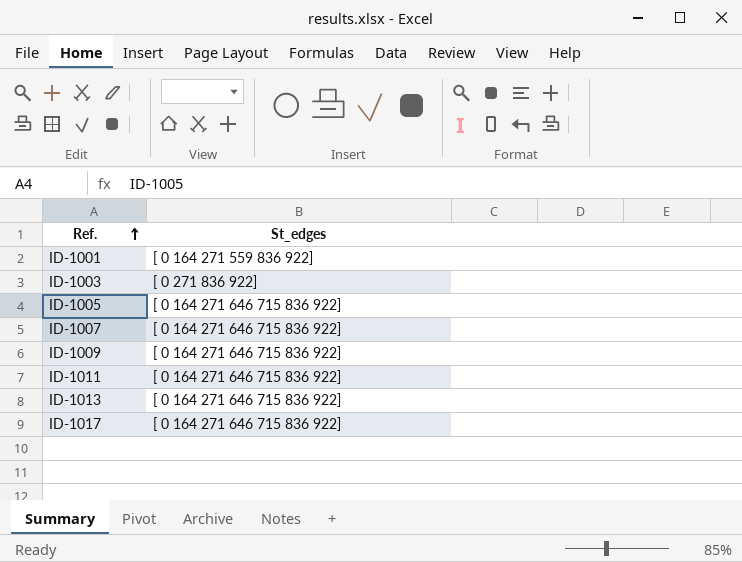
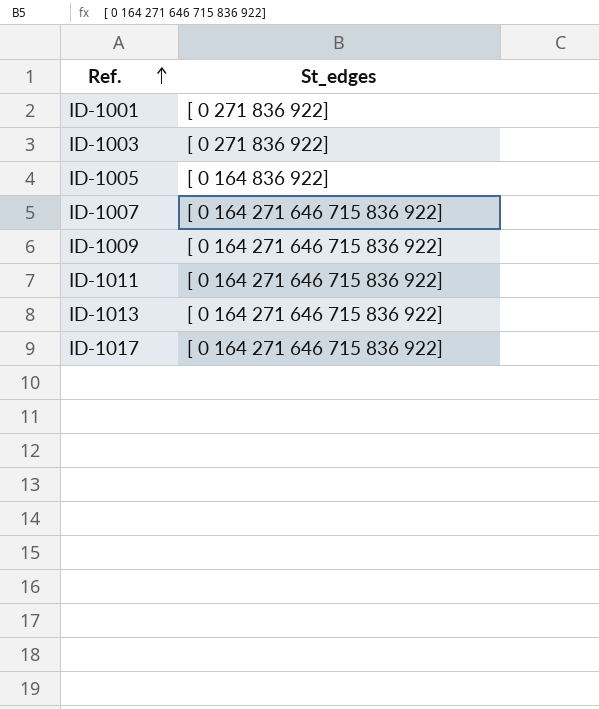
ID-1001 | St_edges: [ 0 164 271 559 836 922] -> [ 0 271 836 922]
ID-1005 | St_edges: [ 0 164 271 646 715 836 922] -> [ 0 164 836 922]

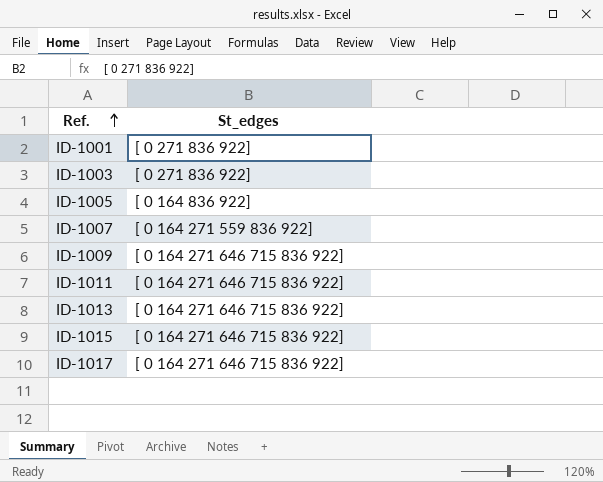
ID-1007 | St_edges: [ 0 164 271 646 715 836 922] -> [ 0 164 271 559 836 922]
row ID-1015: none -> [ 0 164 271 646 715 836 922]

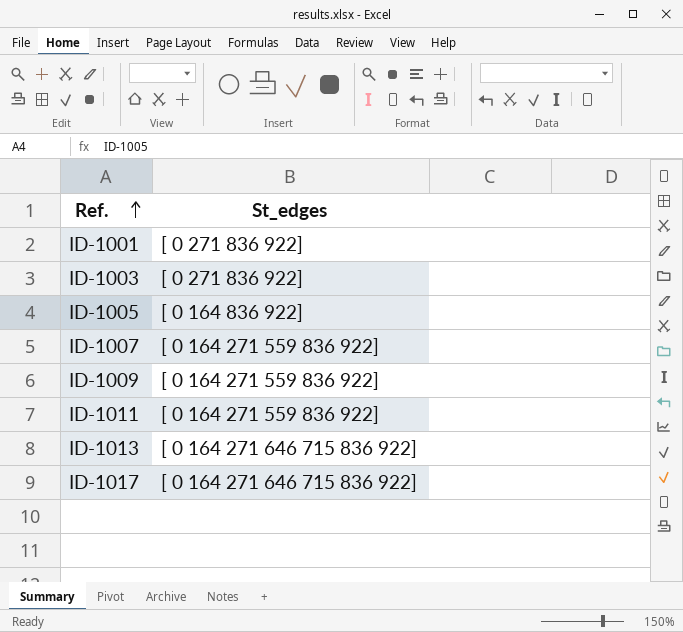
row ID-1015: [ 0 164 271 646 715 836 922] -> none
ID-1009 | St_edges: [ 0 164 271 646 715 836 922] -> [ 0 164 271 559 836 922]
ID-1011 | St_edges: [ 0 164 271 646 715 836 922] -> [ 0 164 271 559 836 922]

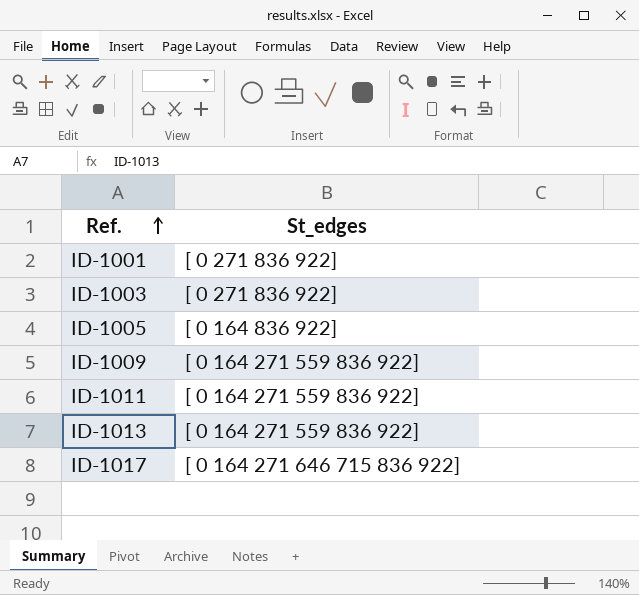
row ID-1007: [ 0 164 271 559 836 922] -> none
ID-1013 | St_edges: [ 0 164 271 646 715 836 922] -> [ 0 164 271 559 836 922]

